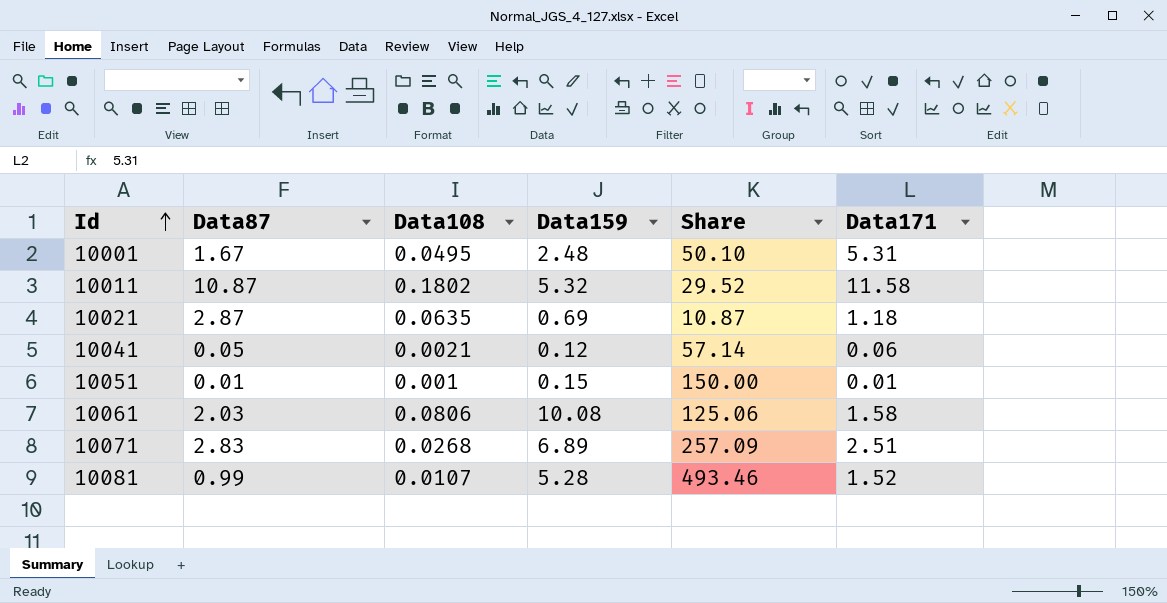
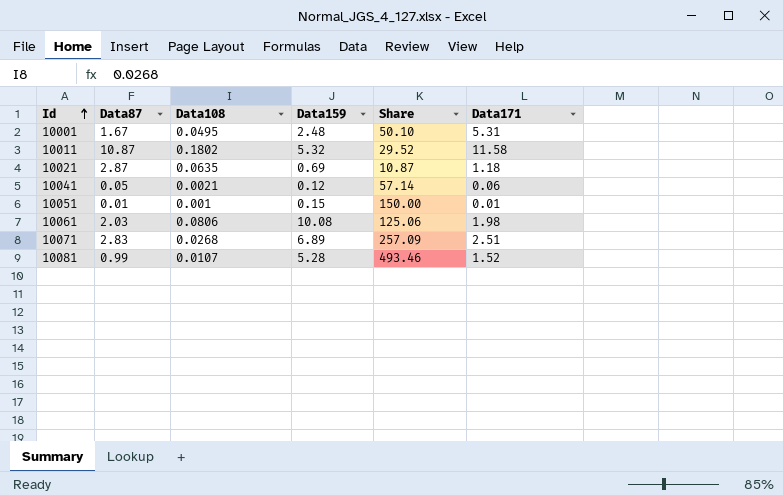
10061 | Data171: 1.58 -> 1.98

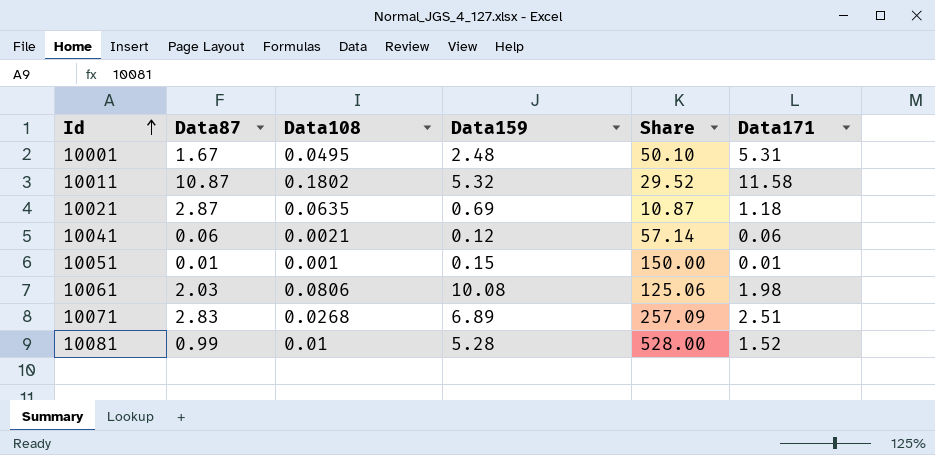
10041 | Data87: 0.05 -> 0.06
10081 | Data108: 0.0107 -> 0.01
10081 | Share: 493.46 -> 528.00

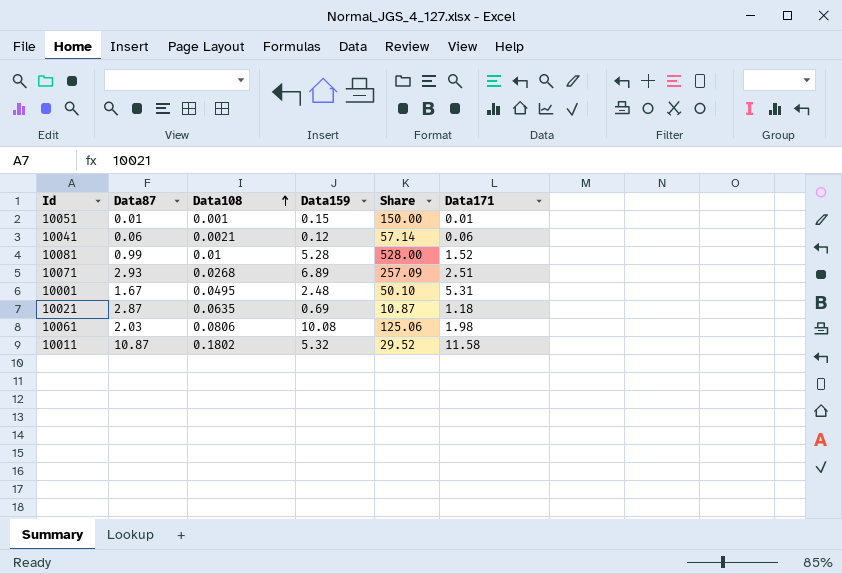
row order: Id ascending -> Data108 ascending
10071 | Data87: 2.83 -> 2.93

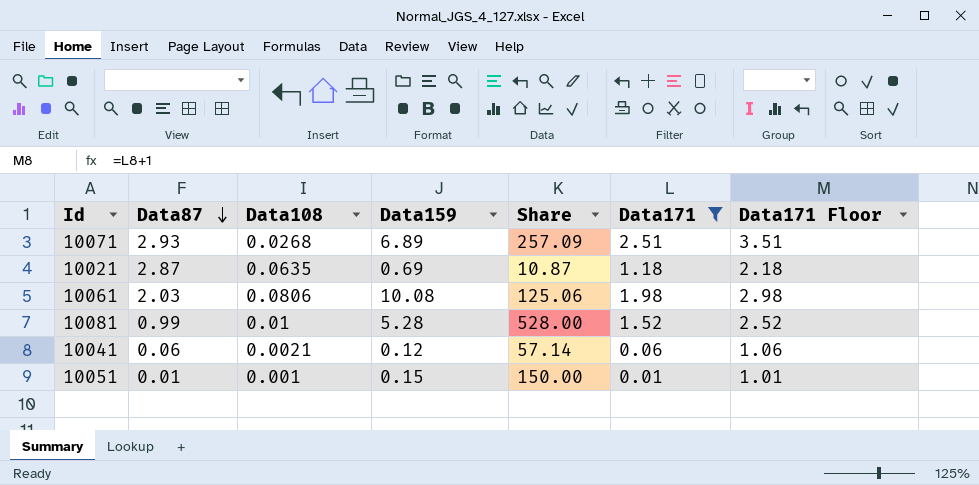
filter: none -> Data171 <= 2.51
row order: Data108 ascending -> Data87 descending
column Data171 Floor | formula: none -> [Data171] + 1

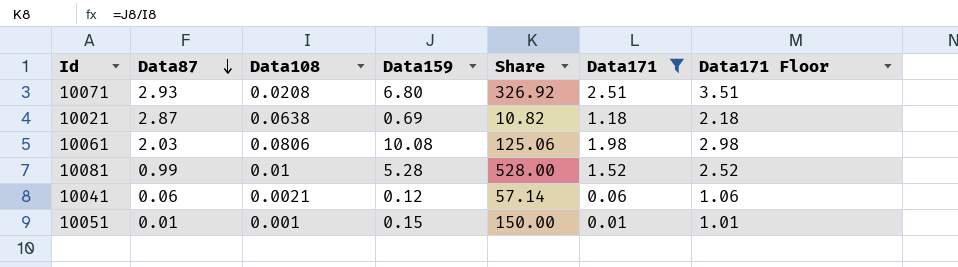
10071 | Data108: 0.0268 -> 0.0208
10071 | Data159: 6.89 -> 6.80
10071 | Share: 257.09 -> 326.92
10021 | Data108: 0.0635 -> 0.0638
10021 | Share: 10.87 -> 10.82

